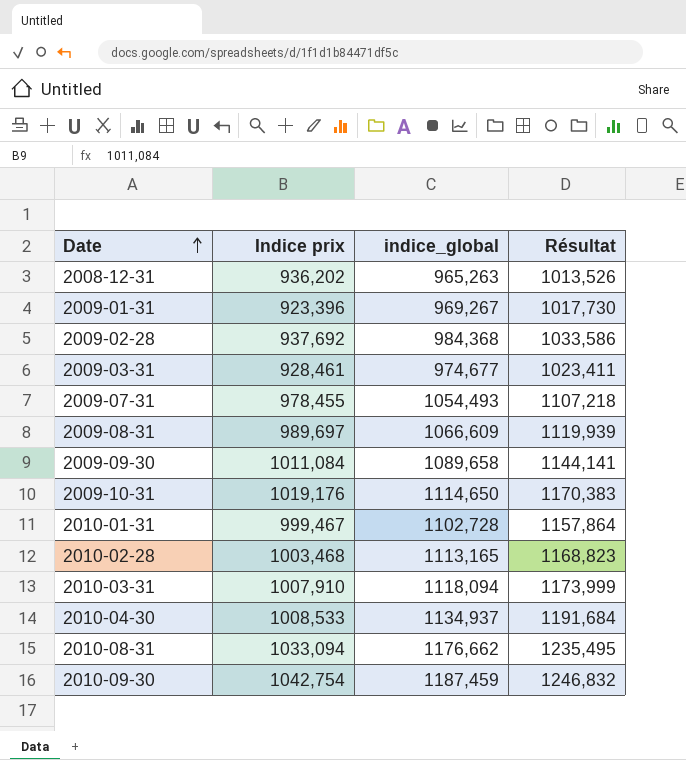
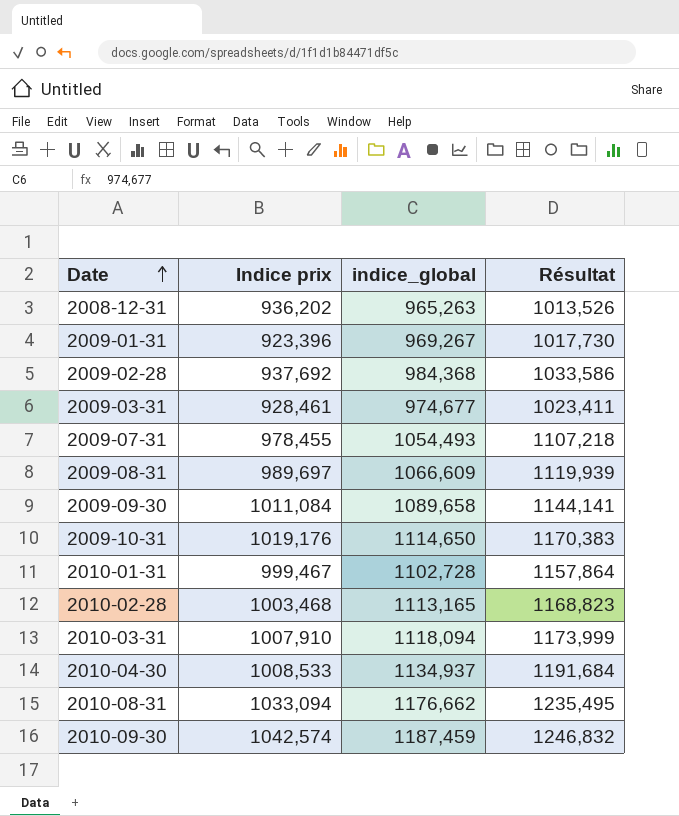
2010-09-30 | Indice prix: 1042,754 -> 1042,574

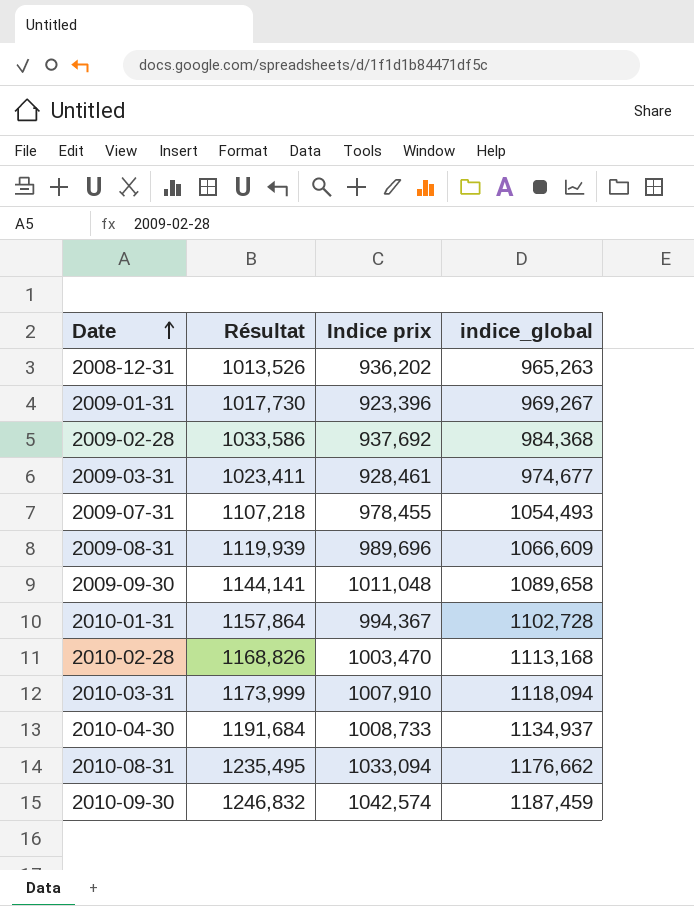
column Résultat | position: 4 -> 2
row 2009-10-31: 1019,176 | 1114,650 | 1170,383 -> none
2009-08-31 | Indice prix: 989,697 -> 989,696
2009-09-30 | Indice prix: 1011,084 -> 1011,048
2010-01-31 | Indice prix: 999,467 -> 994,367
2010-02-28 | Résultat: 1168,823 -> 1168,826
2010-02-28 | Indice prix: 1003,468 -> 1003,470
2010-02-28 | indice_global: 1113,165 -> 1113,168
2010-04-30 | Indice prix: 1008,533 -> 1008,733

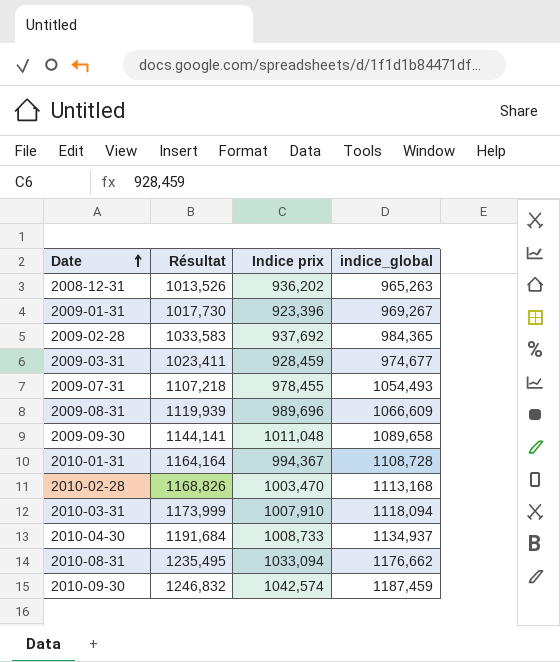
2009-02-28 | Résultat: 1033,586 -> 1033,583
2009-02-28 | indice_global: 984,368 -> 984,365
2009-03-31 | Indice prix: 928,461 -> 928,459
2010-01-31 | Résultat: 1157,864 -> 1164,164
2010-01-31 | indice_global: 1102,728 -> 1108,728

